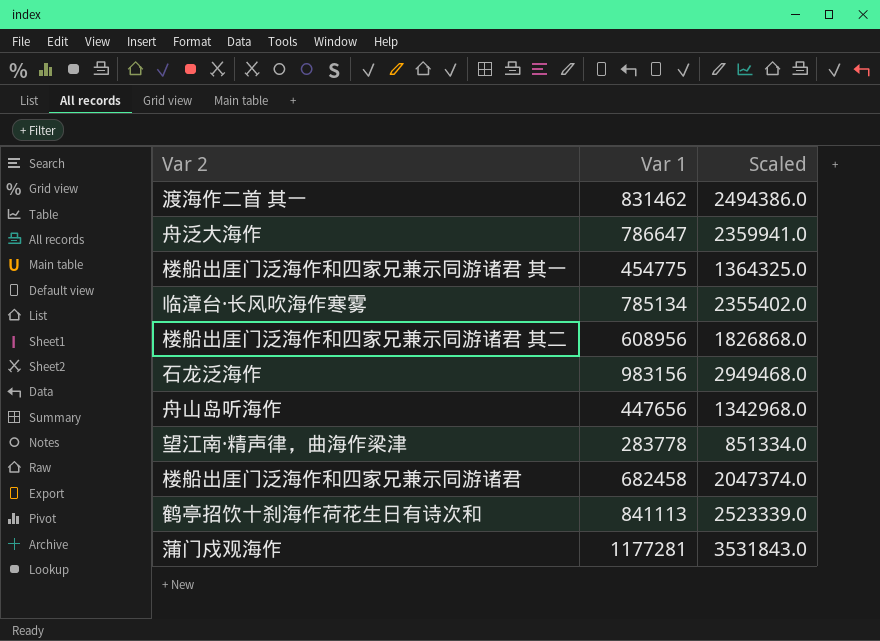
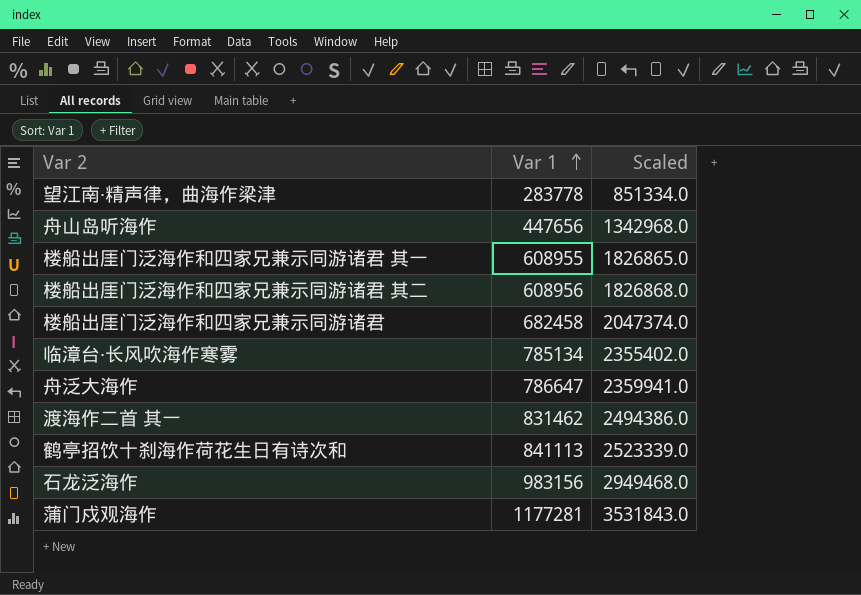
row order: none -> Var 1 ascending
楼船出厓门泛海作和四家兄兼示同游诸君 其一 | Var 1: 454775 -> 608955
楼船出厓门泛海作和四家兄兼示同游诸君 其一 | Scaled: 1364325.0 -> 1826865.0

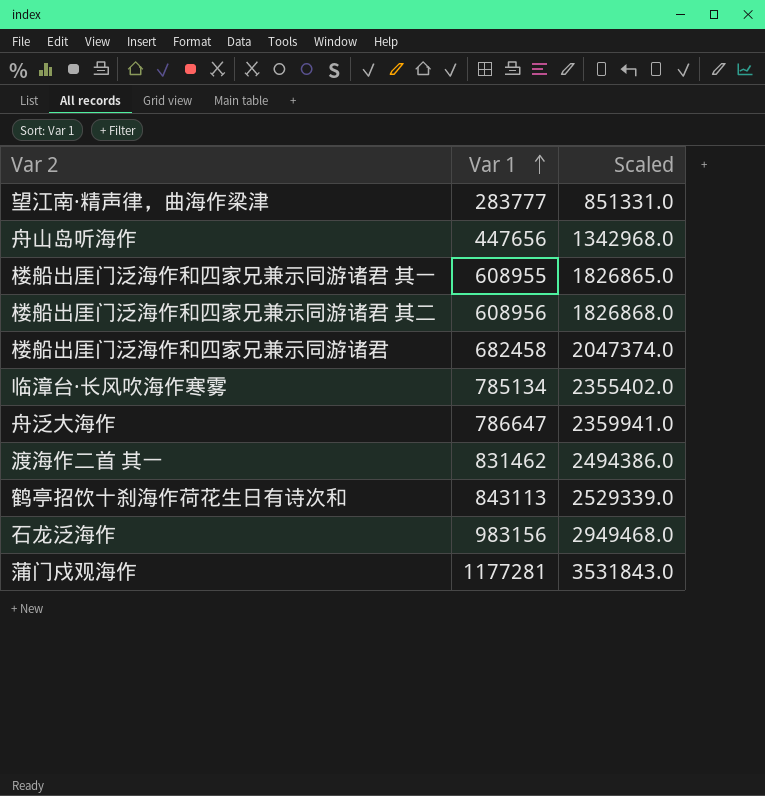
望江南·精声律，曲海作梁津 | Var 1: 283778 -> 283777
望江南·精声律，曲海作梁津 | Scaled: 851334.0 -> 851331.0
鹤亭招饮十刹海作荷花生日有诗次和 | Var 1: 841113 -> 843113
鹤亭招饮十刹海作荷花生日有诗次和 | Scaled: 2523339.0 -> 2529339.0

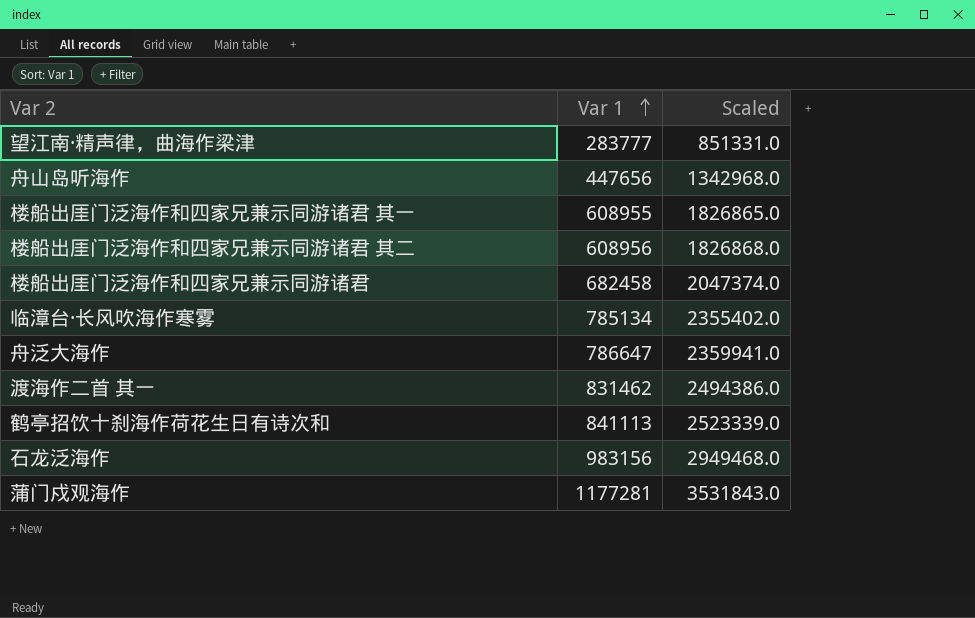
鹤亭招饮十刹海作荷花生日有诗次和 | Var 1: 843113 -> 841113
鹤亭招饮十刹海作荷花生日有诗次和 | Scaled: 2529339.0 -> 2523339.0

